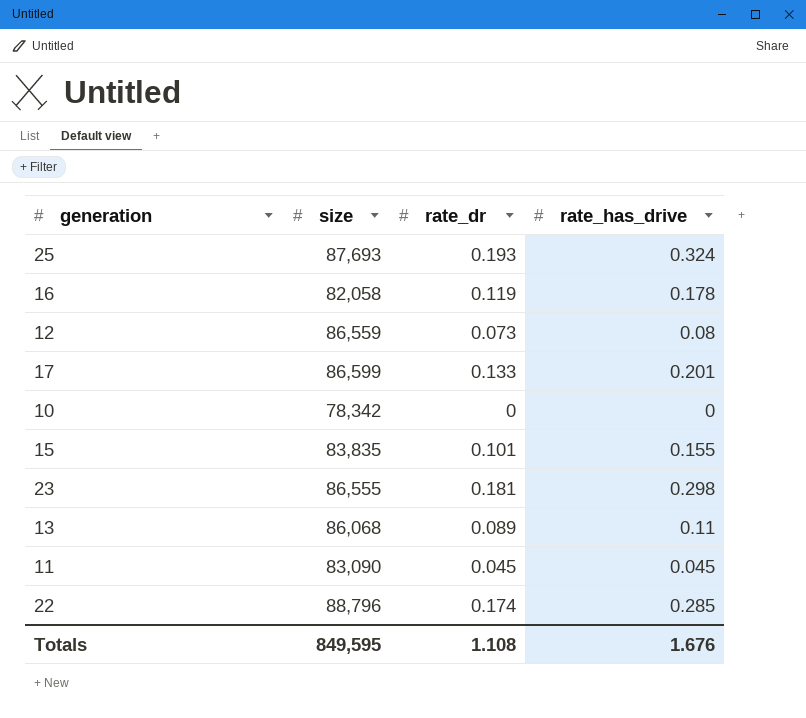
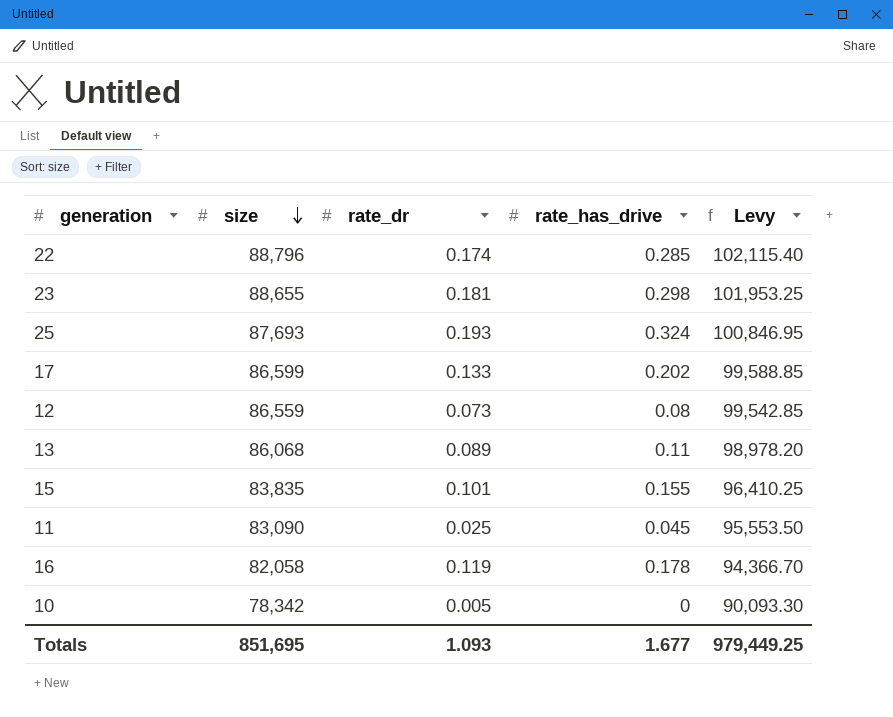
row order: none -> size descending
column Levy | formula: none -> [size] * 1.15
23 | size: 86,555 -> 88,655
17 | rate_has_drive: 0.201 -> 0.202
11 | rate_dr: 0.045 -> 0.025
10 | rate_dr: 0 -> 0.005
Totals | size: 849,595 -> 851,695
Totals | rate_dr: 1.108 -> 1.093
Totals | rate_has_drive: 1.676 -> 1.677

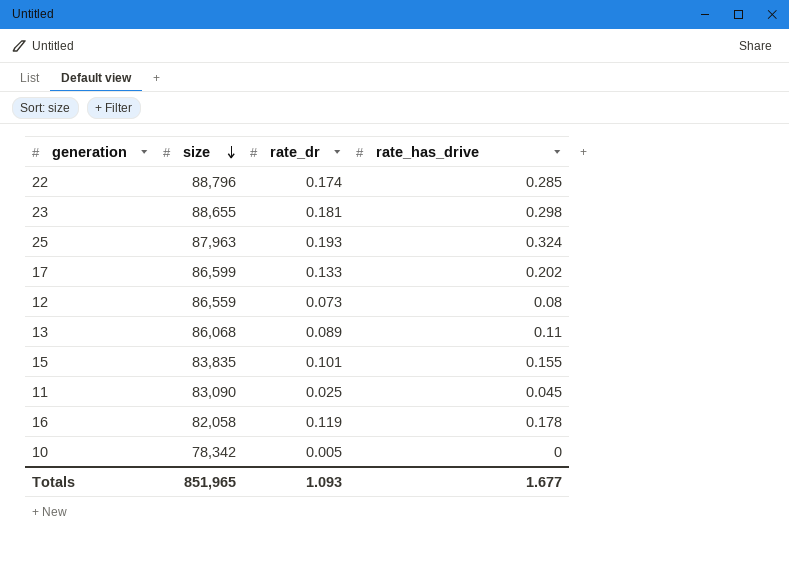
column Levy | formula: [size] * 1.15 -> none
25 | size: 87,693 -> 87,963
Totals | size: 851,695 -> 851,965

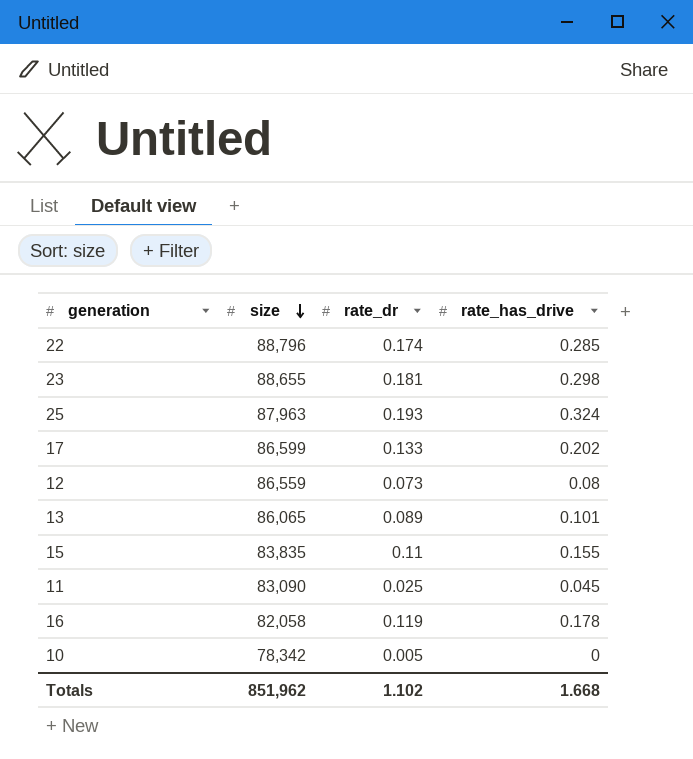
13 | size: 86,068 -> 86,065
13 | rate_has_drive: 0.11 -> 0.101
15 | rate_dr: 0.101 -> 0.11
Totals | size: 851,965 -> 851,962
Totals | rate_dr: 1.093 -> 1.102
Totals | rate_has_drive: 1.677 -> 1.668

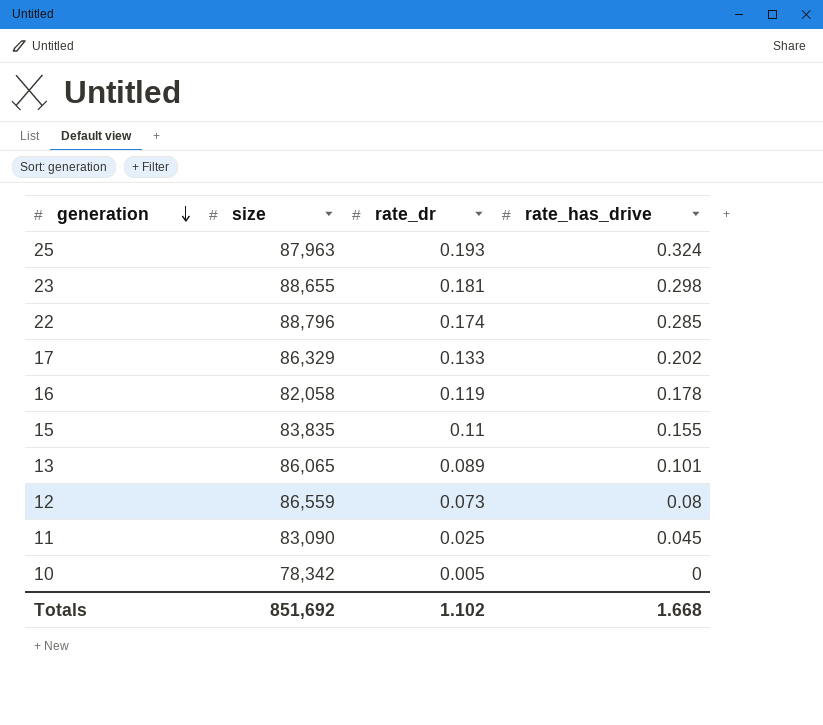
row order: size descending -> generation descending
17 | size: 86,599 -> 86,329
Totals | size: 851,962 -> 851,692

